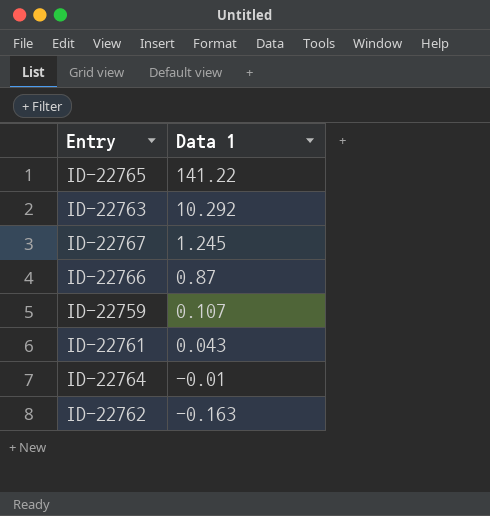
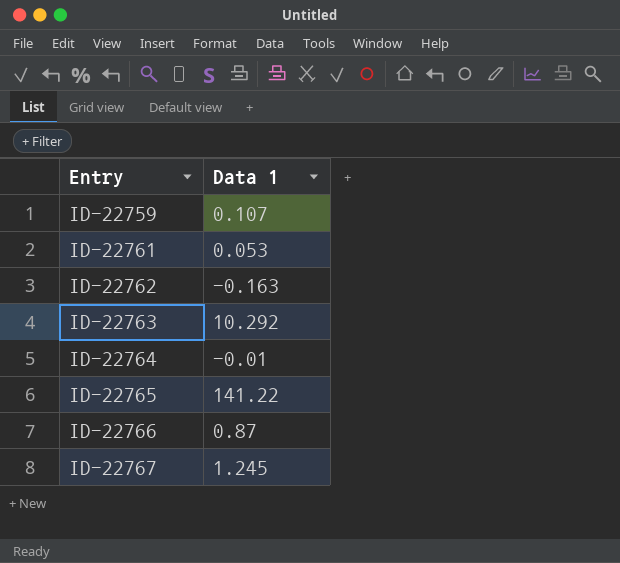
row order: Data 1 descending -> Entry ascending
ID-22761 | Data 1: 0.043 -> 0.053

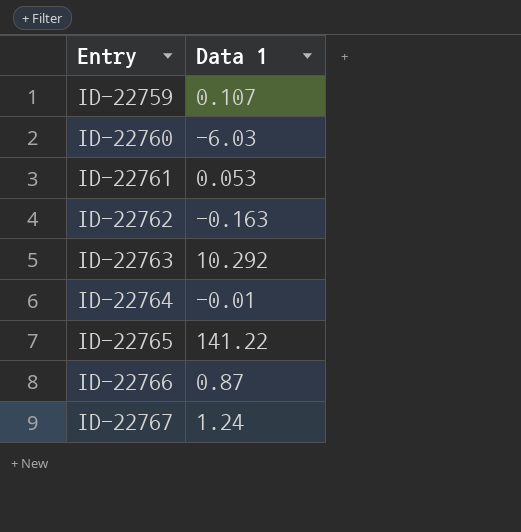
row ID-22760: none -> -6.03
ID-22767 | Data 1: 1.245 -> 1.24

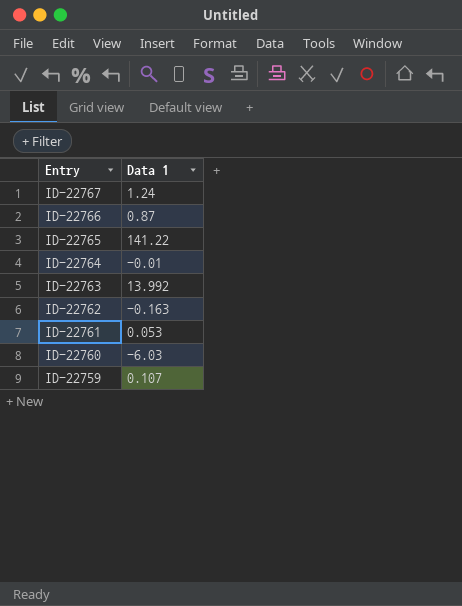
row order: Entry ascending -> Entry descending
ID-22763 | Data 1: 10.292 -> 13.992

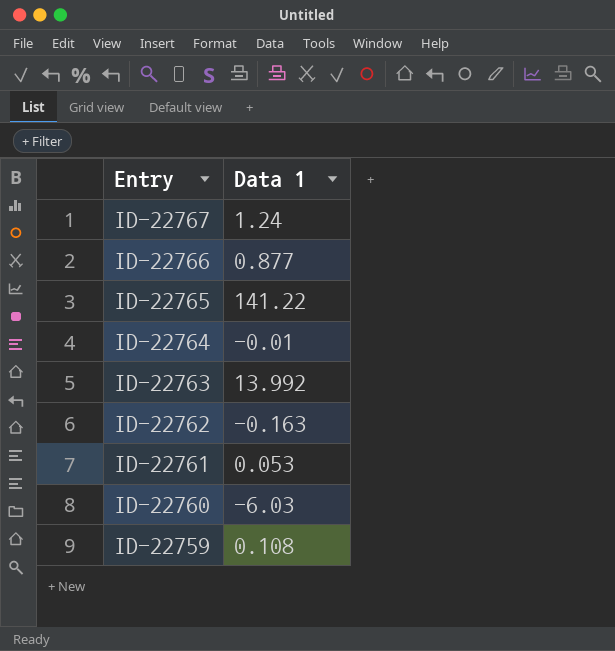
ID-22766 | Data 1: 0.87 -> 0.877
ID-22759 | Data 1: 0.107 -> 0.108

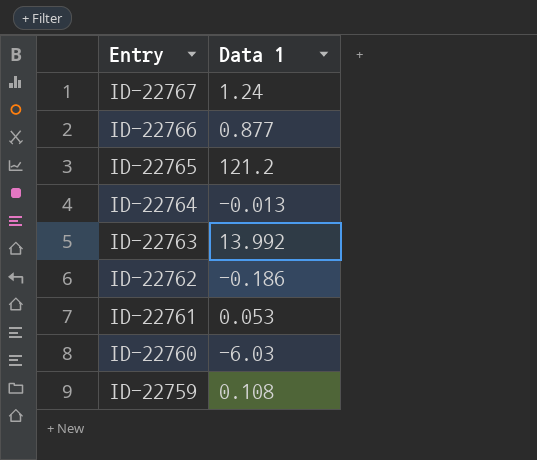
ID-22765 | Data 1: 141.22 -> 121.2
ID-22764 | Data 1: -0.01 -> -0.013
ID-22762 | Data 1: -0.163 -> -0.186

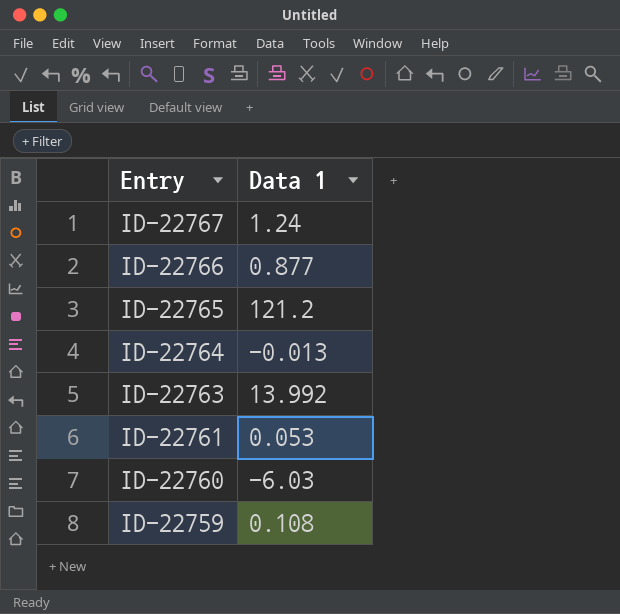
row ID-22762: -0.186 -> none

